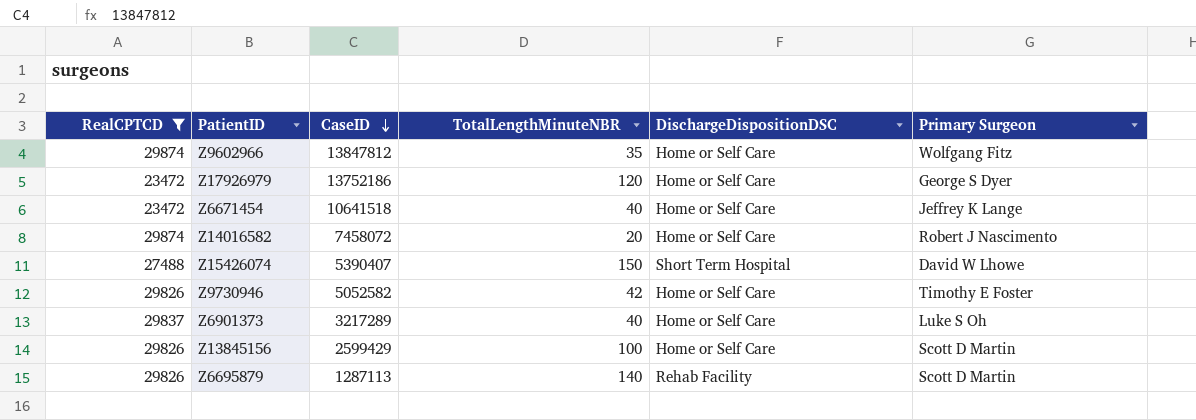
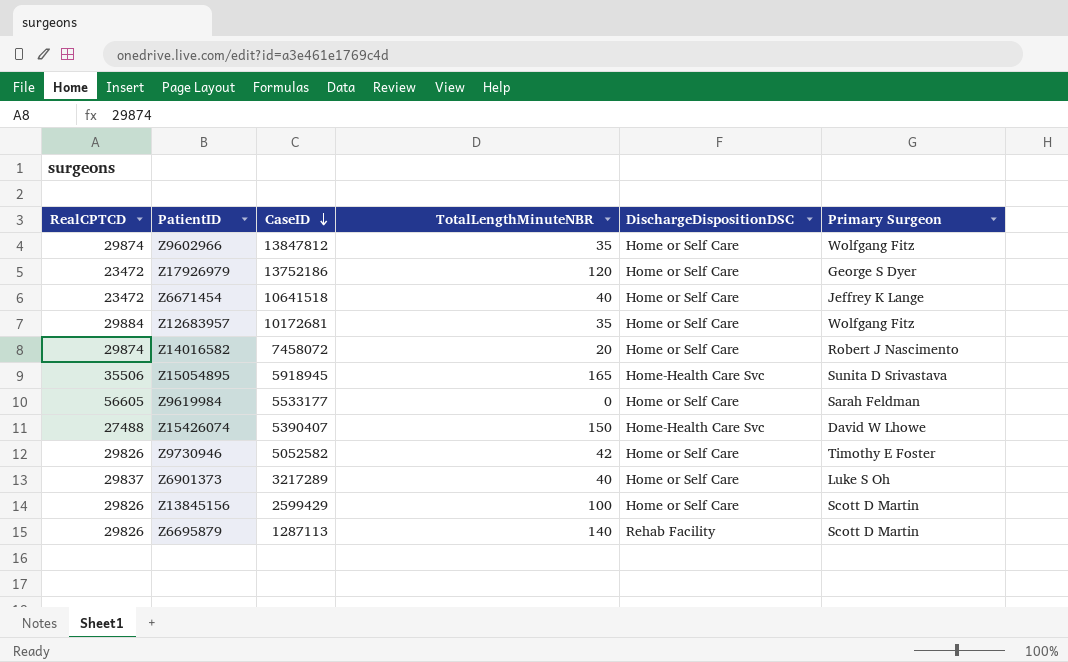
filter: RealCPTCD <= 29874 -> none
Z15426074 | DischargeDispositionDSC: Short Term Hospital -> Home-Health Care Svc

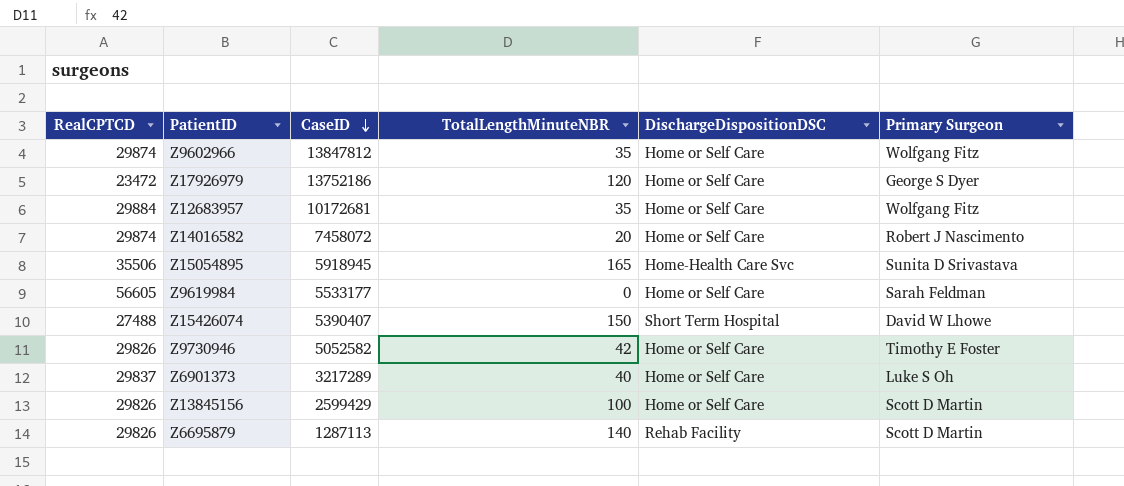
row Z6671454: 23472 | 10641518 | 40 | Home or Self Care | Jeffrey K Lange -> none
Z15426074 | DischargeDispositionDSC: Home-Health Care Svc -> Short Term Hospital

